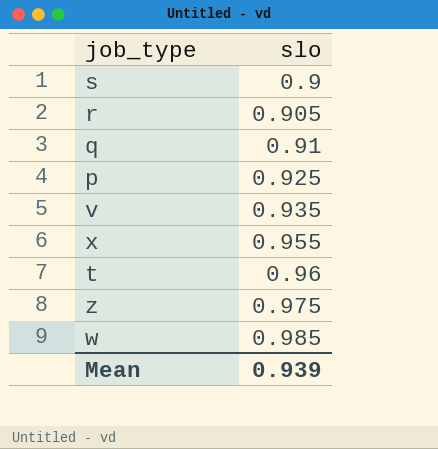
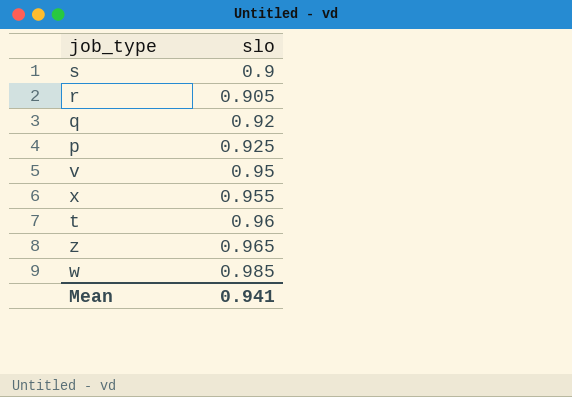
q | slo: 0.91 -> 0.92
v | slo: 0.935 -> 0.95
z | slo: 0.975 -> 0.965
Mean | slo: 0.939 -> 0.941

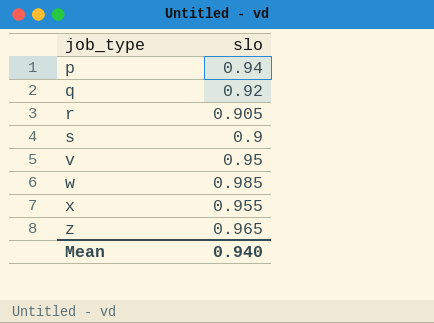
row order: slo ascending -> job_type ascending
row t: 0.96 -> none
p | slo: 0.925 -> 0.94
Mean | slo: 0.941 -> 0.940

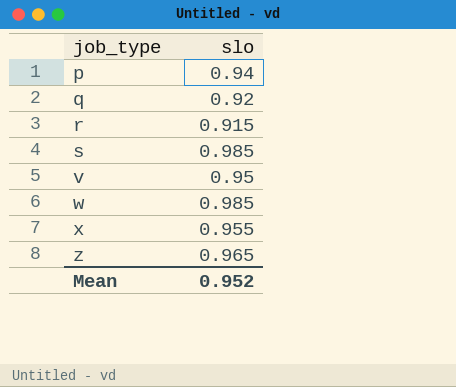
r | slo: 0.905 -> 0.915
s | slo: 0.9 -> 0.985
Mean | slo: 0.940 -> 0.952

